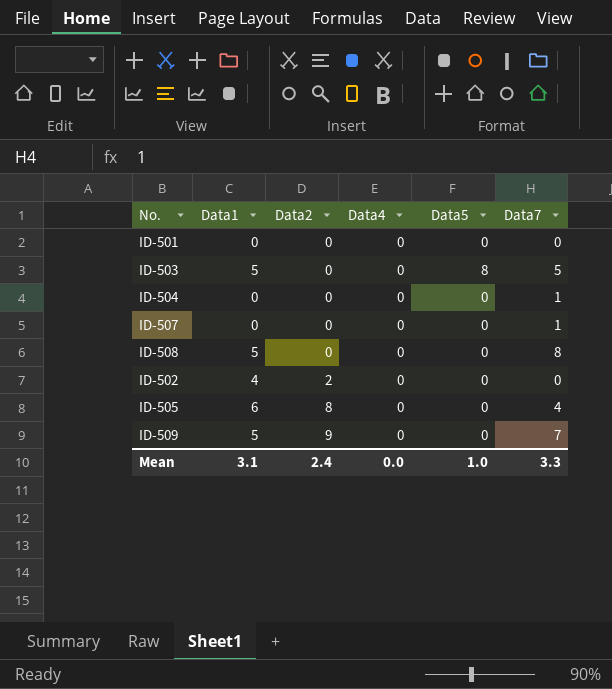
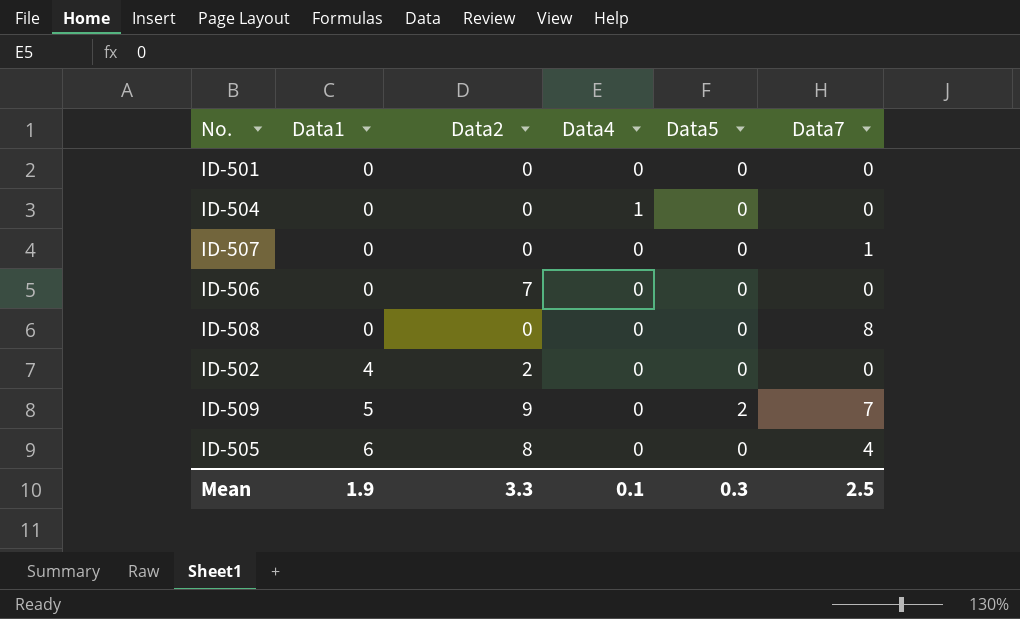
row order: Data2 ascending -> Data1 ascending
row ID-503: 5 | 0 | 0 | 8 | 5 -> none
ID-504 | Data4: 0 -> 1
ID-504 | Data7: 1 -> 0
row ID-506: none -> 0 | 7 | 0 | 0 | 0
ID-508 | Data1: 5 -> 0
ID-509 | Data5: 0 -> 2
Mean | Data1: 3.1 -> 1.9
Mean | Data2: 2.4 -> 3.3
Mean | Data4: 0.0 -> 0.1
Mean | Data5: 1.0 -> 0.3
Mean | Data7: 3.3 -> 2.5

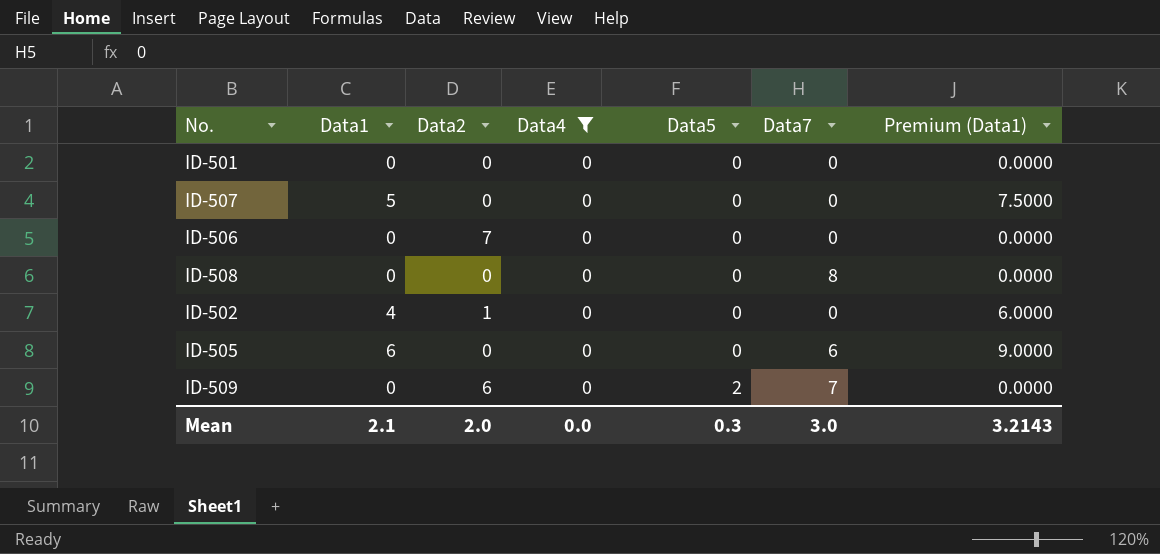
filter: none -> Data4 = 0
row order: Data1 ascending -> Data5 ascending
column Premium (Data1) | formula: none -> [Data1] * 1.5
ID-507 | Data1: 0 -> 5
ID-507 | Data7: 1 -> 0
ID-502 | Data2: 2 -> 1
ID-505 | Data2: 8 -> 0
ID-505 | Data7: 4 -> 6
ID-509 | Data1: 5 -> 0
ID-509 | Data2: 9 -> 6
Mean | Data1: 1.9 -> 2.1
Mean | Data2: 3.3 -> 2.0
Mean | Data4: 0.1 -> 0.0
Mean | Data7: 2.5 -> 3.0

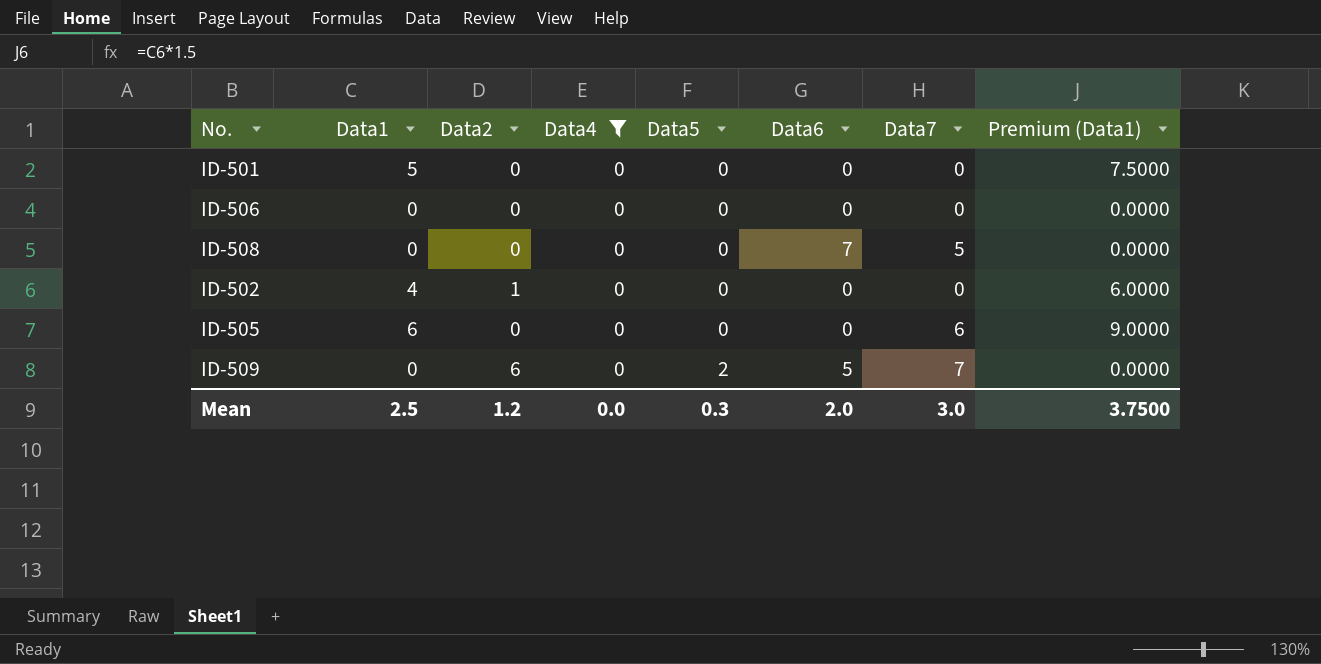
column Data6 | position: none -> 6
row ID-507: 5 | 0 | 0 | 0 | 0 | 7.5000 -> none
ID-501 | Data1: 0 -> 5
ID-501 | Premium (Data1): 0.0000 -> 7.5000
ID-506 | Data2: 7 -> 0
ID-508 | Data7: 8 -> 5
Mean | Data1: 2.1 -> 2.5
Mean | Data2: 2.0 -> 1.2
Mean | Premium (Data1): 3.2143 -> 3.7500

